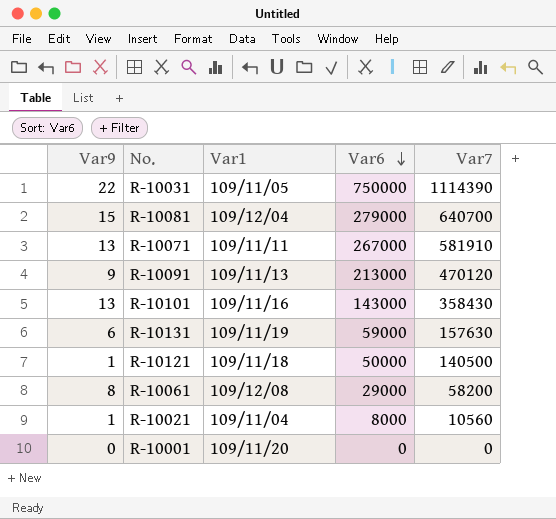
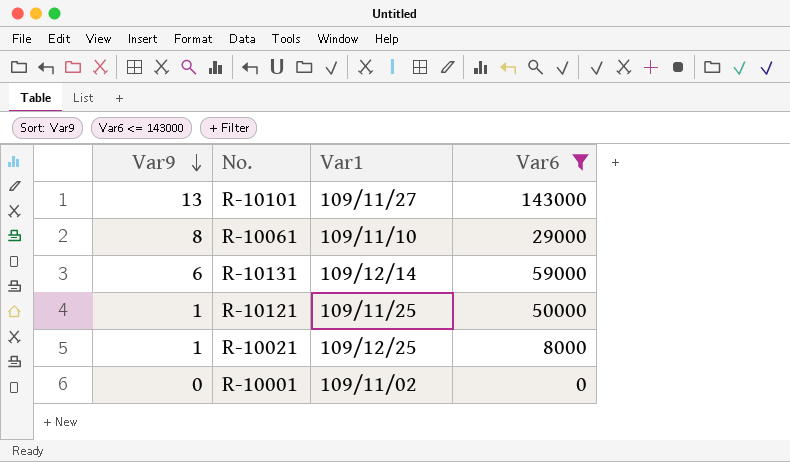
filter: none -> Var6 <= 143000
row order: Var6 descending -> Var9 descending
column Var7 | position: 5 -> none
R-10101 | Var1: 109/11/16 -> 109/11/27
R-10061 | Var1: 109/12/08 -> 109/11/10
R-10131 | Var1: 109/11/19 -> 109/12/14
R-10121 | Var1: 109/11/18 -> 109/11/25
R-10021 | Var1: 109/11/04 -> 109/12/25
R-10001 | Var1: 109/11/20 -> 109/11/02

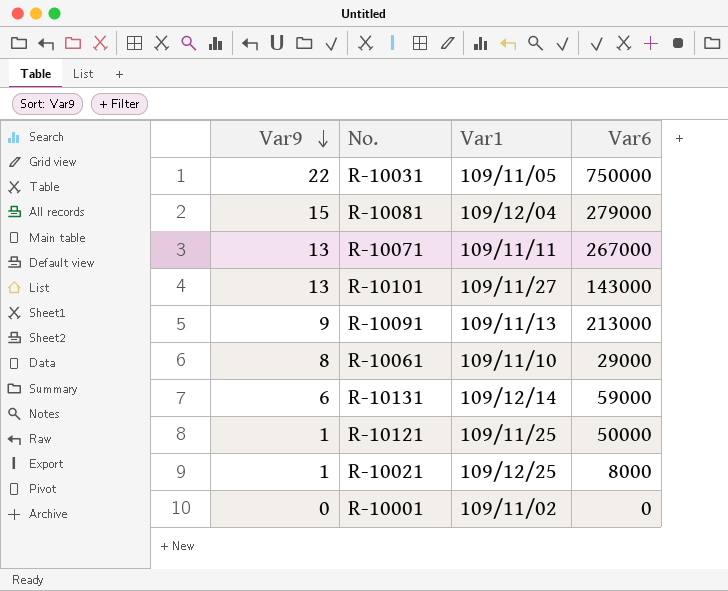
filter: Var6 <= 143000 -> none

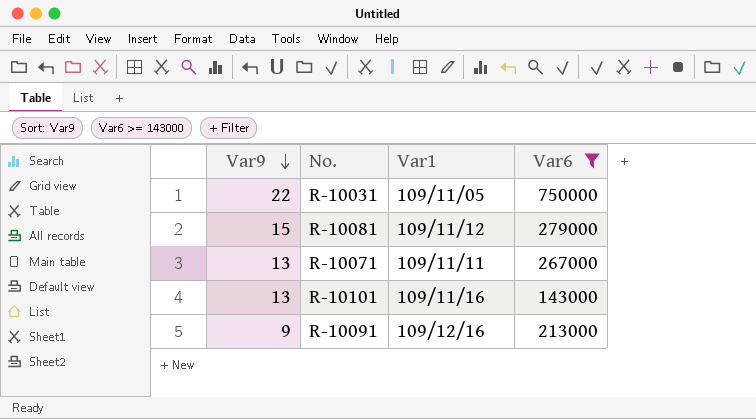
filter: none -> Var6 >= 143000
R-10081 | Var1: 109/12/04 -> 109/11/12
R-10101 | Var1: 109/11/27 -> 109/11/16
R-10091 | Var1: 109/11/13 -> 109/12/16

